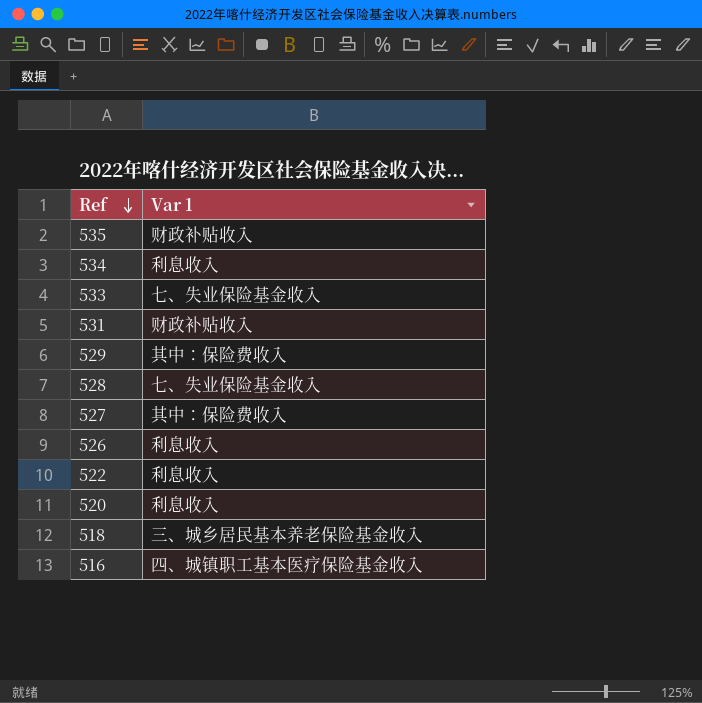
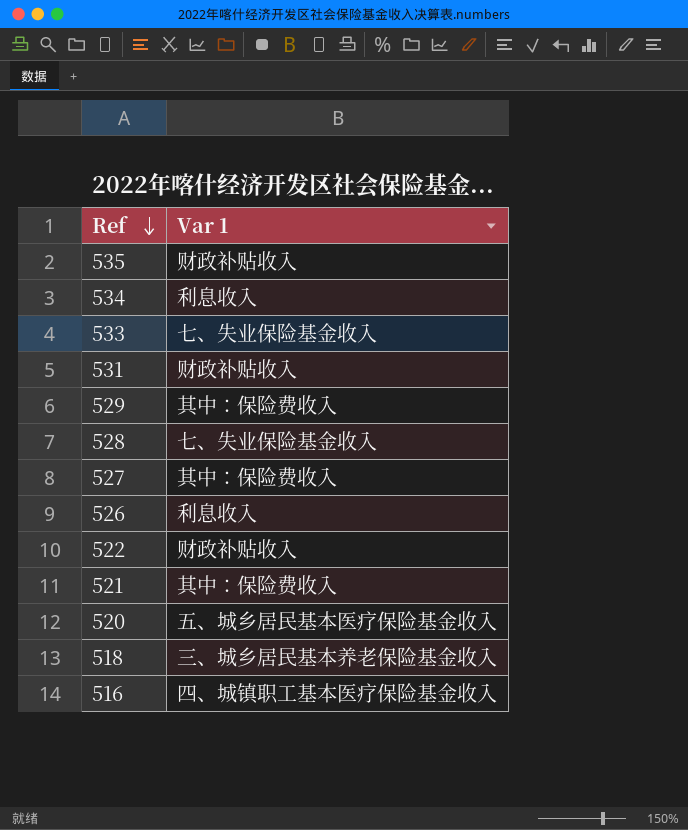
522 | Var 1: 利息收入 -> 财政补贴收入
row 521: none -> 其中：保险费收入
520 | Var 1: 利息收入 -> 五、城乡居民基本医疗保险基金收入

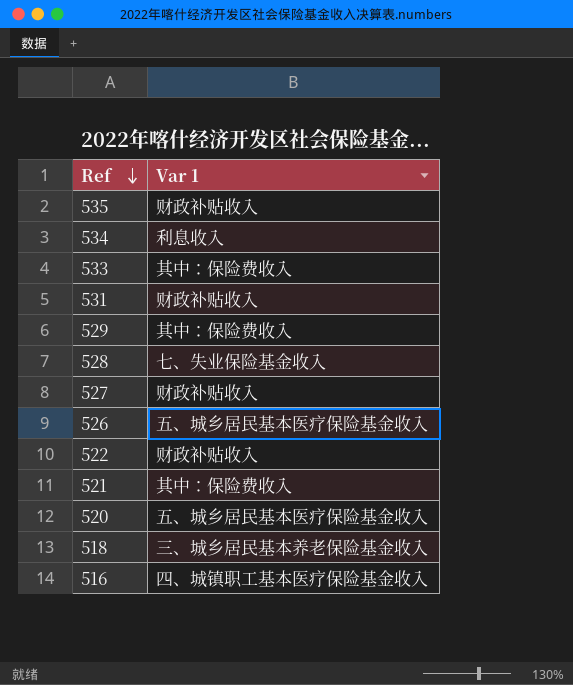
533 | Var 1: 七、失业保险基金收入 -> 其中：保险费收入
527 | Var 1: 其中：保险费收入 -> 财政补贴收入
526 | Var 1: 利息收入 -> 五、城乡居民基本医疗保险基金收入

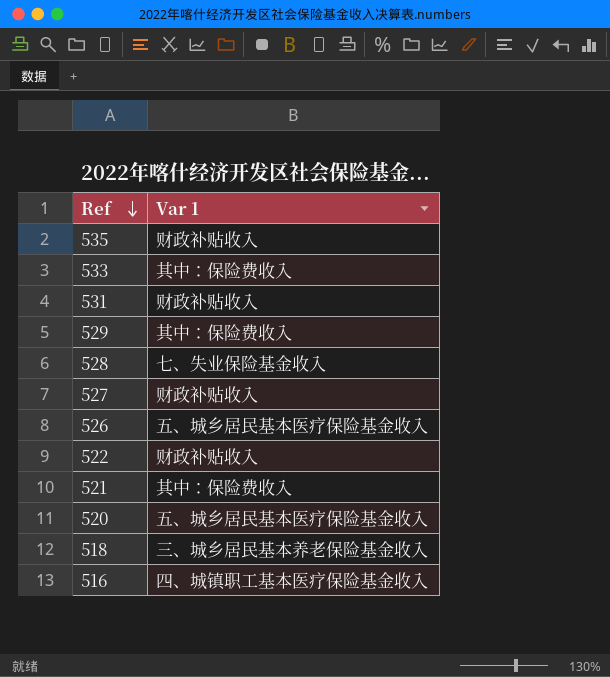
row 534: 利息收入 -> none

